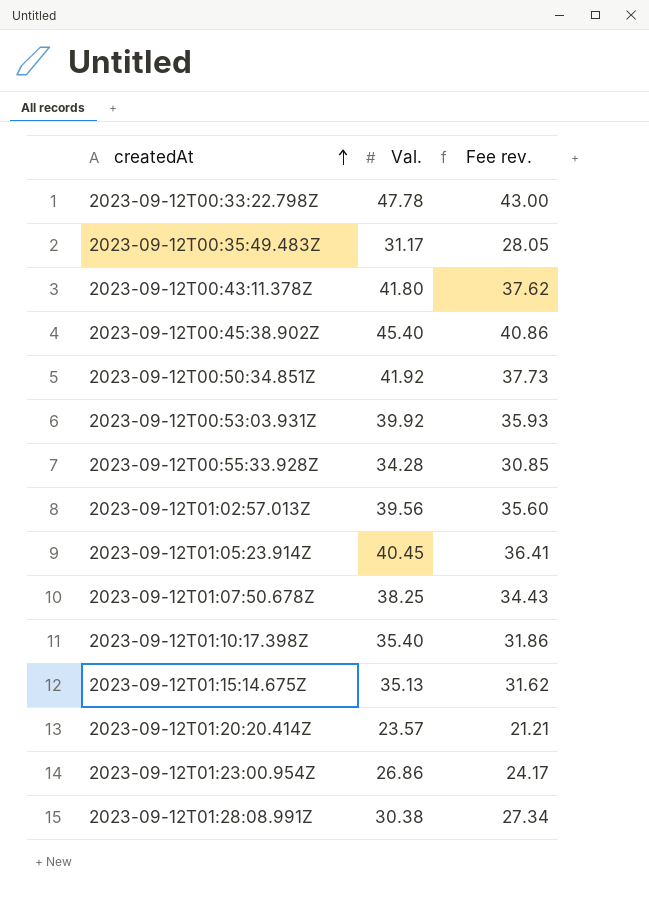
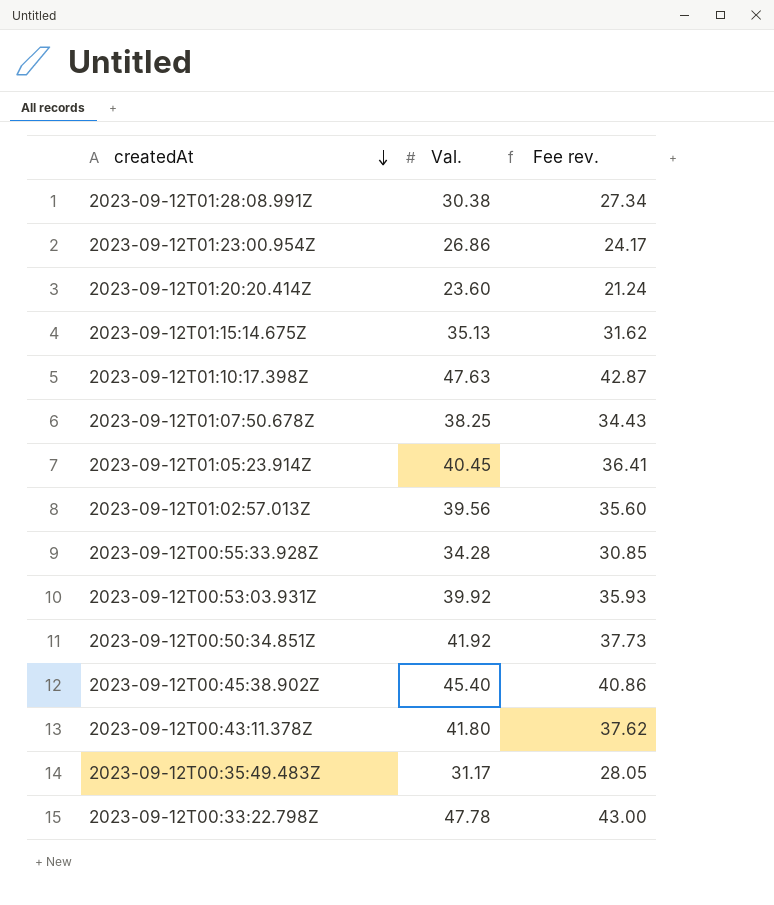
row order: createdAt ascending -> createdAt descending
2023-09-12T01:20:20.414Z | Val.: 23.57 -> 23.60
2023-09-12T01:20:20.414Z | Fee rev.: 21.21 -> 21.24
2023-09-12T01:10:17.398Z | Val.: 35.40 -> 47.63
2023-09-12T01:10:17.398Z | Fee rev.: 31.86 -> 42.87

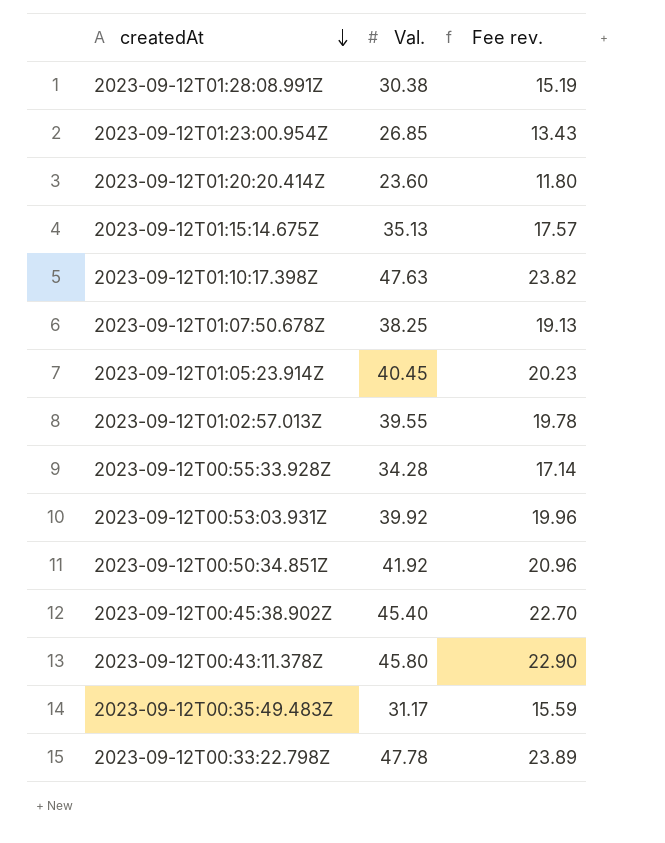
column Fee rev. | formula: [Val.] * 0.9 -> [Val.] * 0.5
2023-09-12T01:23:00.954Z | Val.: 26.86 -> 26.85
2023-09-12T01:02:57.013Z | Val.: 39.56 -> 39.55
2023-09-12T00:43:11.378Z | Val.: 41.80 -> 45.80

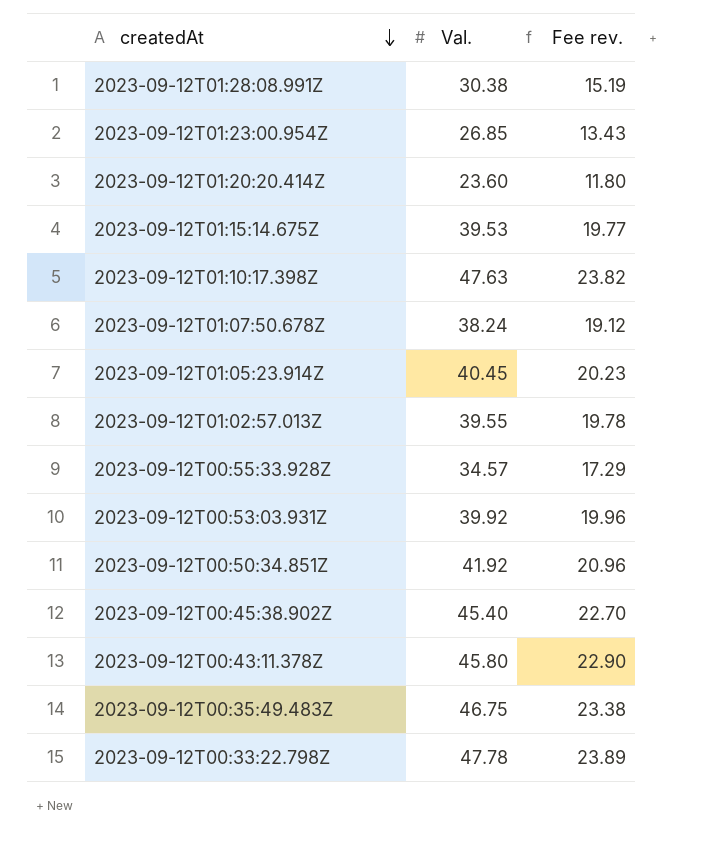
2023-09-12T01:15:14.675Z | Val.: 35.13 -> 39.53
2023-09-12T01:15:14.675Z | Fee rev.: 17.57 -> 19.77
2023-09-12T01:07:50.678Z | Val.: 38.25 -> 38.24
2023-09-12T01:07:50.678Z | Fee rev.: 19.13 -> 19.12
2023-09-12T00:55:33.928Z | Val.: 34.28 -> 34.57
2023-09-12T00:55:33.928Z | Fee rev.: 17.14 -> 17.29
2023-09-12T00:35:49.483Z | Val.: 31.17 -> 46.75
2023-09-12T00:35:49.483Z | Fee rev.: 15.59 -> 23.38

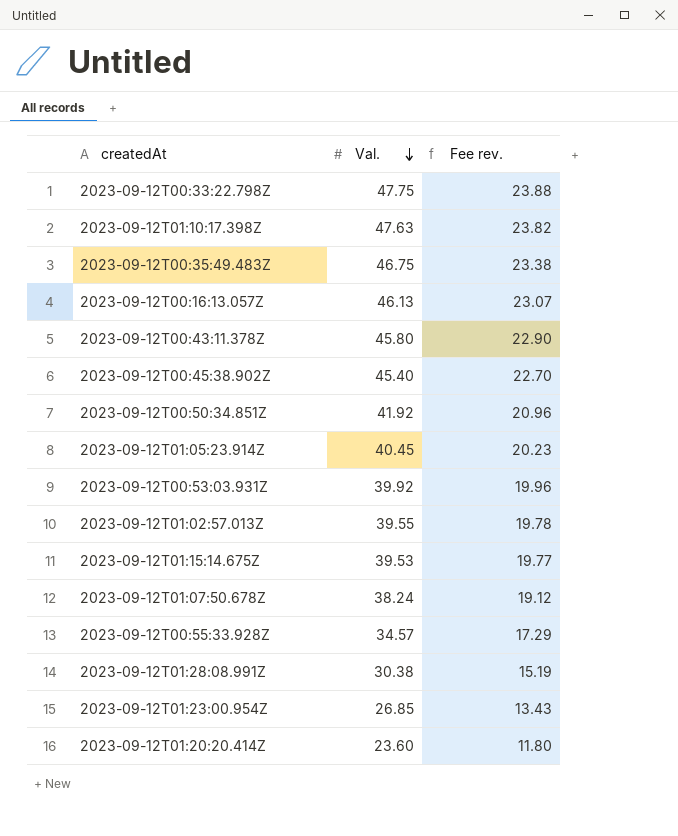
row order: createdAt descending -> Val. descending
2023-09-12T00:33:22.798Z | Val.: 47.78 -> 47.75
2023-09-12T00:33:22.798Z | Fee rev.: 23.89 -> 23.88
row 2023-09-12T00:16:13.057Z: none -> 46.13 | 23.07

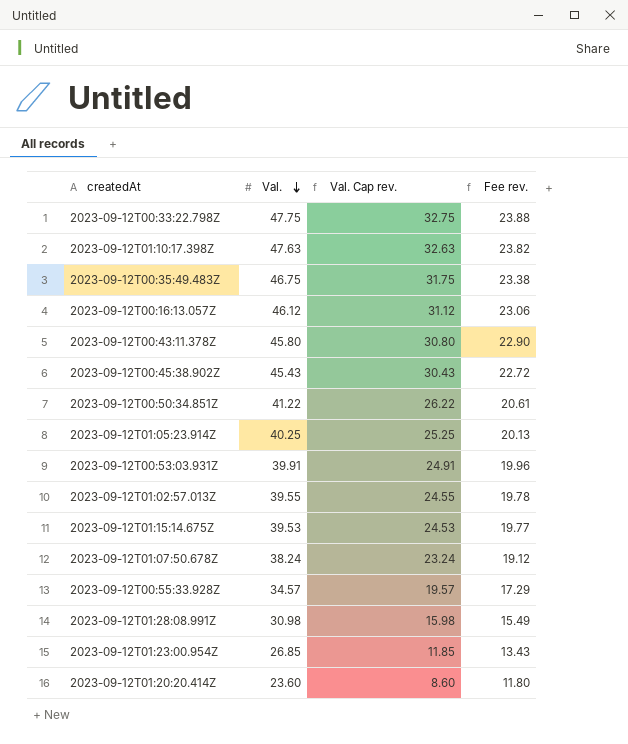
column Val. Cap rev. | formula: none -> [Val.] - 15
2023-09-12T00:16:13.057Z | Val.: 46.13 -> 46.12
2023-09-12T00:16:13.057Z | Fee rev.: 23.07 -> 23.06
2023-09-12T00:45:38.902Z | Val.: 45.40 -> 45.43
2023-09-12T00:45:38.902Z | Fee rev.: 22.70 -> 22.72
2023-09-12T00:50:34.851Z | Val.: 41.92 -> 41.22
2023-09-12T00:50:34.851Z | Fee rev.: 20.96 -> 20.61
2023-09-12T01:05:23.914Z | Val.: 40.45 -> 40.25
2023-09-12T01:05:23.914Z | Fee rev.: 20.23 -> 20.13
2023-09-12T00:53:03.931Z | Val.: 39.92 -> 39.91
2023-09-12T01:28:08.991Z | Val.: 30.38 -> 30.98
2023-09-12T01:28:08.991Z | Fee rev.: 15.19 -> 15.49

